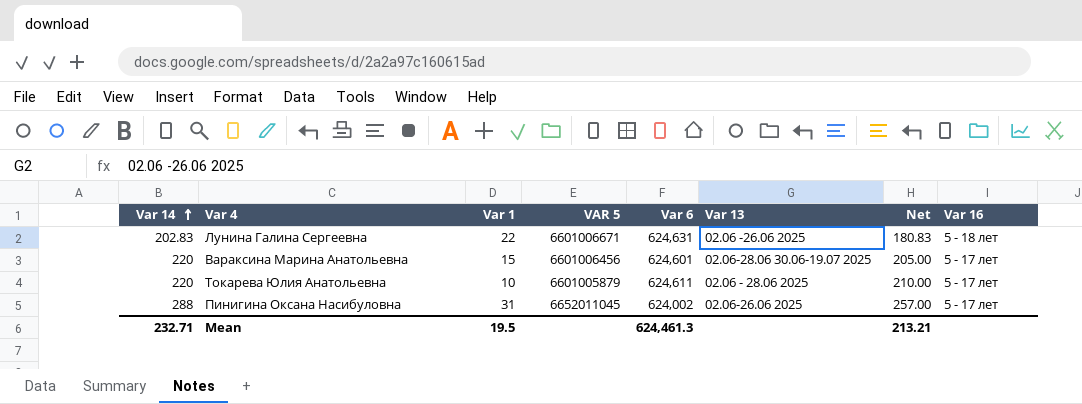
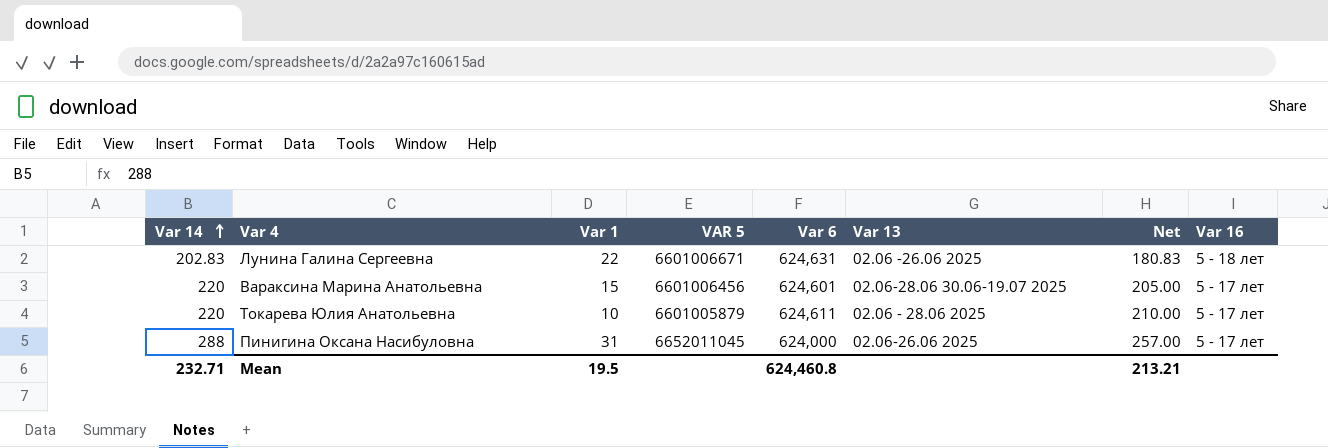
Пинигина Оксана Насибуловна | Var 6: 624,002 -> 624,000
Mean | Var 6: 624,461.3 -> 624,460.8

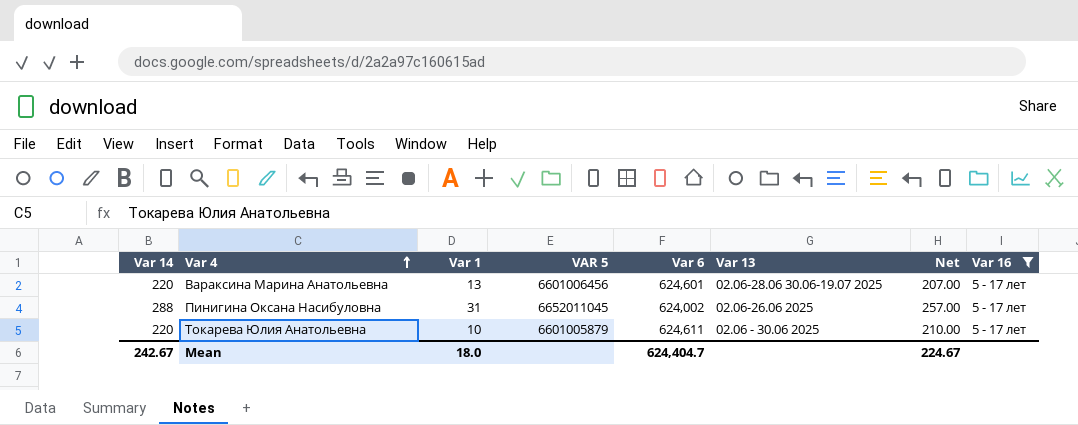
filter: none -> Var 16 = 5 - 17 лет
row order: Var 14 ascending -> Var 4 ascending
Вараксина Марина Анатольевна | Var 1: 15 -> 13
Вараксина Марина Анатольевна | Net: 205.00 -> 207.00
Пинигина Оксана Насибуловна | Var 6: 624,000 -> 624,002
Токарева Юлия Анатольевна | Var 13: 02.06 - 28.06 2025 -> 02.06 - 30.06 2025
Mean | Var 14: 232.71 -> 242.67
Mean | Var 1: 19.5 -> 18.0
Mean | Var 6: 624,460.8 -> 624,404.7
Mean | Net: 213.21 -> 224.67

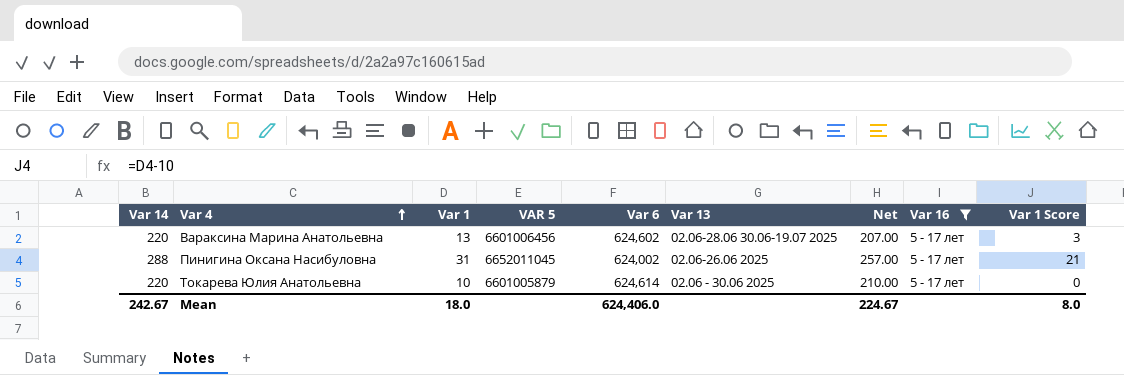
column Var 1 Score | formula: none -> [Var 1] - 10
Вараксина Марина Анатольевна | Var 6: 624,601 -> 624,602
Токарева Юлия Анатольевна | Var 6: 624,611 -> 624,614
Mean | Var 6: 624,404.7 -> 624,406.0

